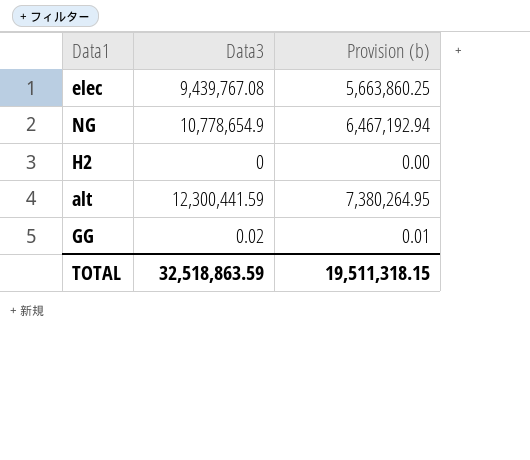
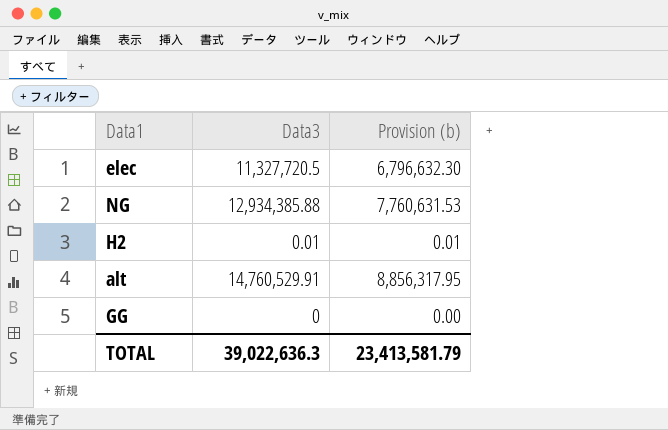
elec | Data3: 9,439,767.08 -> 11,327,720.5
elec | Provision (b): 5,663,860.25 -> 6,796,632.30
NG | Data3: 10,778,654.9 -> 12,934,385.88
NG | Provision (b): 6,467,192.94 -> 7,760,631.53
H2 | Data3: 0 -> 0.01
H2 | Provision (b): 0.00 -> 0.01
alt | Data3: 12,300,441.59 -> 14,760,529.91
alt | Provision (b): 7,380,264.95 -> 8,856,317.95
GG | Data3: 0.02 -> 0
GG | Provision (b): 0.01 -> 0.00
TOTAL | Data3: 32,518,863.59 -> 39,022,636.3
TOTAL | Provision (b): 19,511,318.15 -> 23,413,581.79

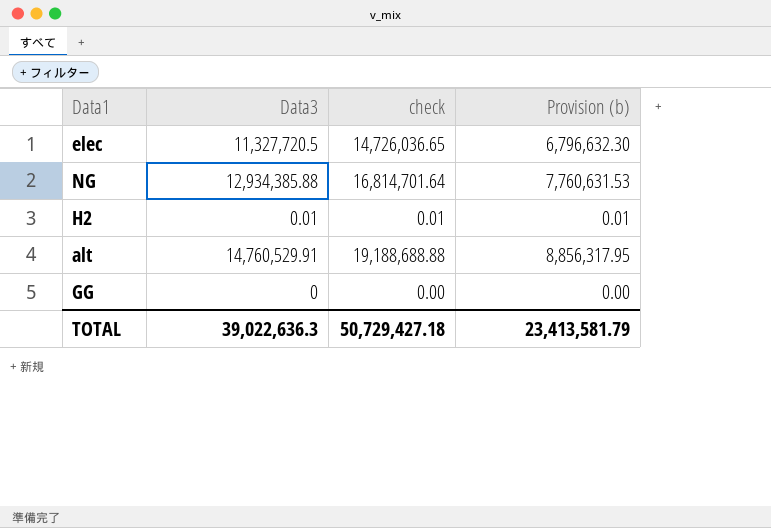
column check | formula: none -> [Data3] * 1.3

